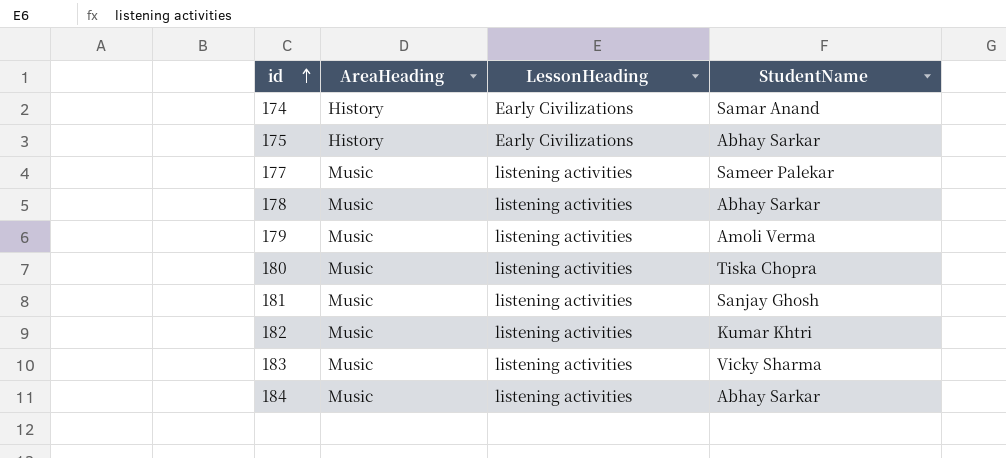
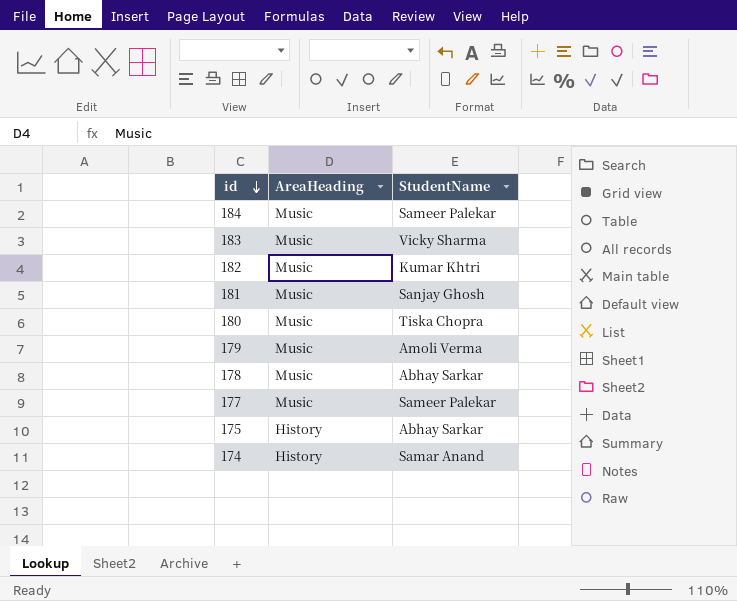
row order: id ascending -> id descending
column LessonHeading | position: 3 -> none
184 | StudentName: Abhay Sarkar -> Sameer Palekar

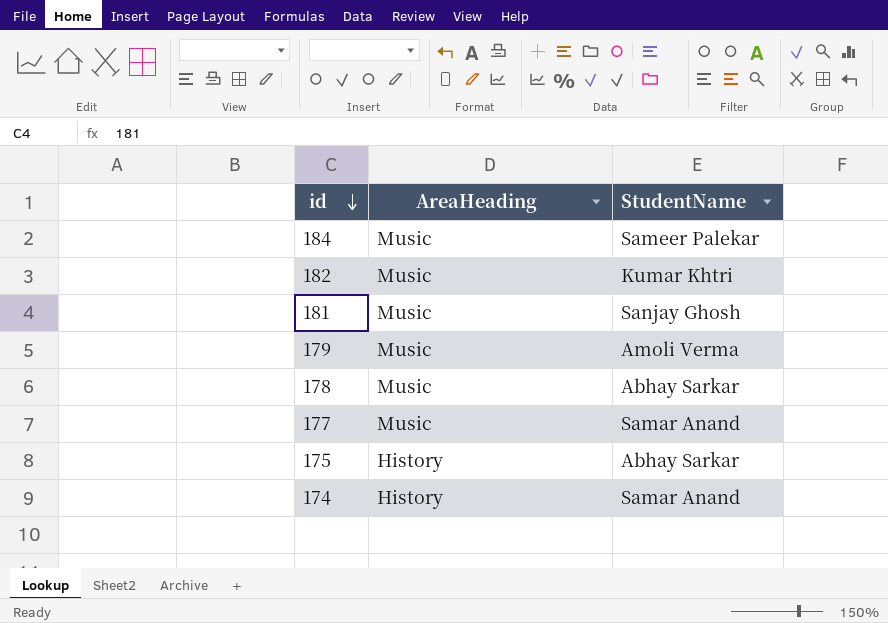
row 183: Music | Vicky Sharma -> none
row 180: Music | Tiska Chopra -> none
177 | StudentName: Sameer Palekar -> Samar Anand

